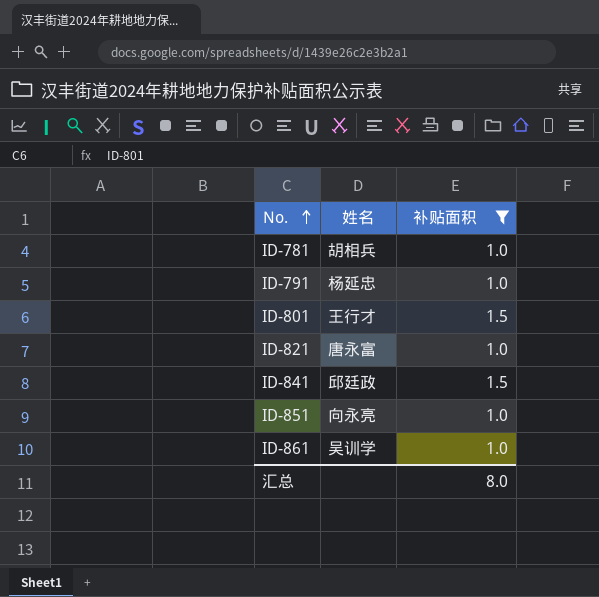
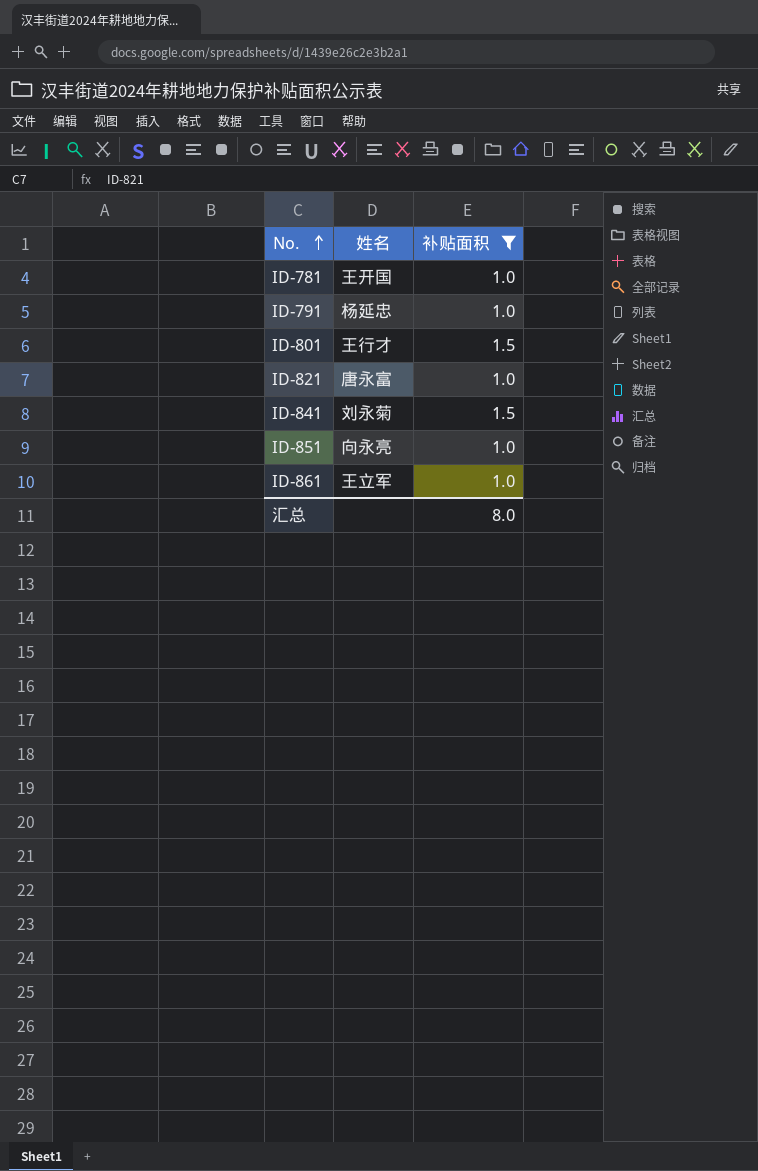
ID-781 | 姓名: 胡相兵 -> 王开国
ID-841 | 姓名: 邱廷政 -> 刘永菊
ID-861 | 姓名: 吴训学 -> 王立军

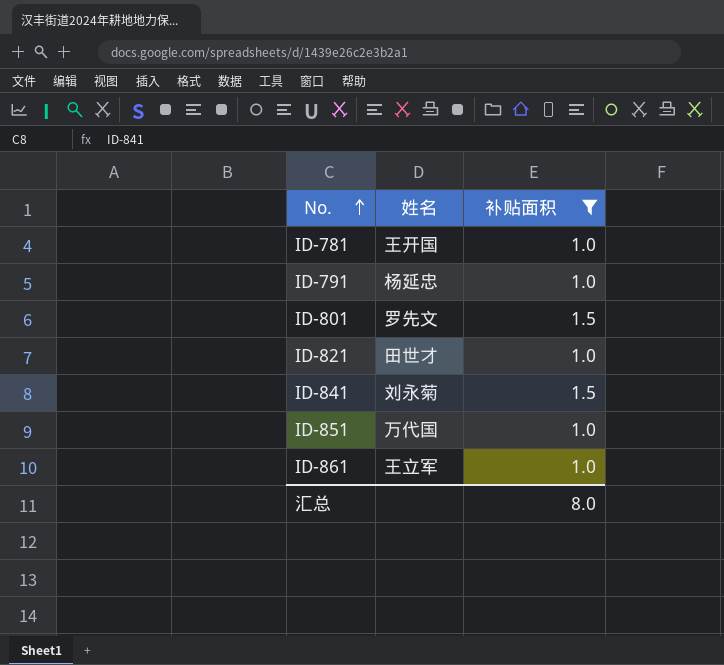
ID-801 | 姓名: 王行才 -> 罗先文
ID-821 | 姓名: 唐永富 -> 田世才
ID-851 | 姓名: 向永亮 -> 万代国

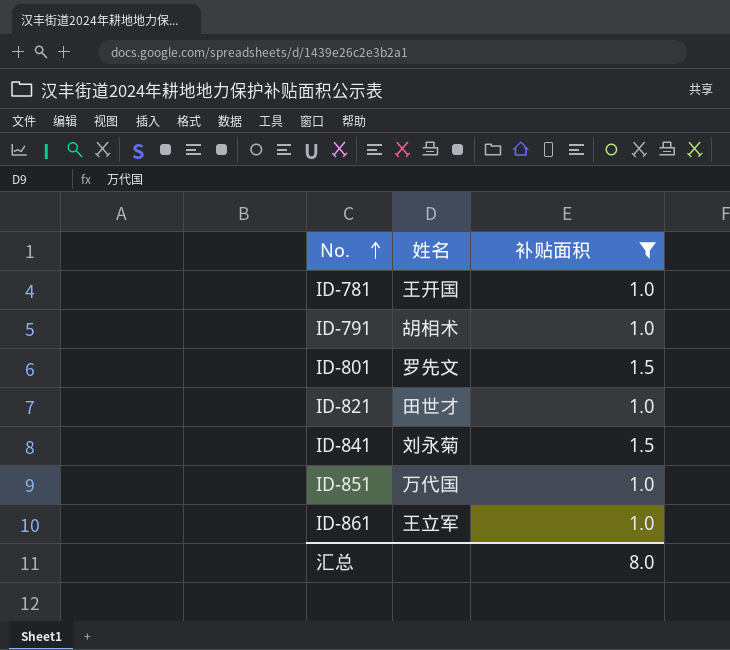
ID-791 | 姓名: 杨延忠 -> 胡相术

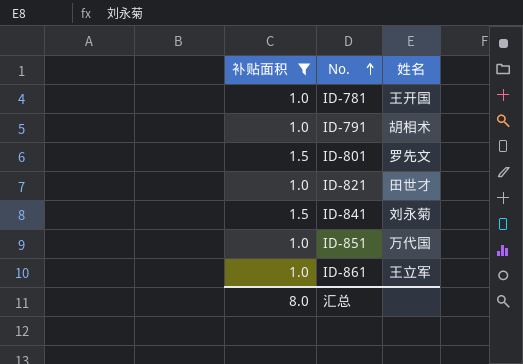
column 补贴面积 | position: 3 -> 1

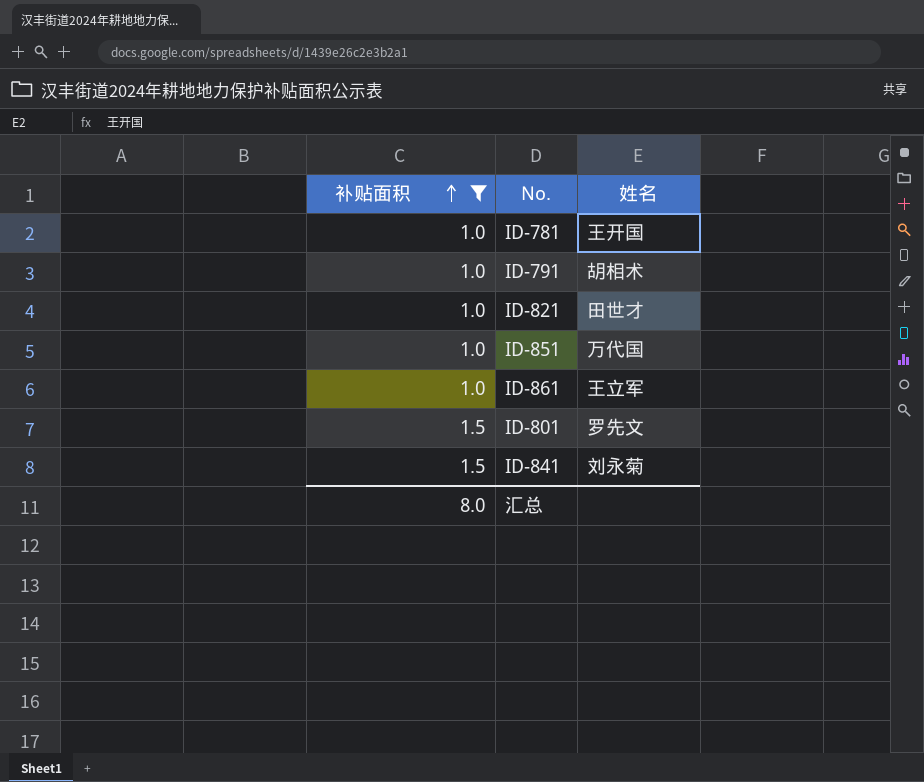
row order: No. ascending -> 补贴面积 ascending

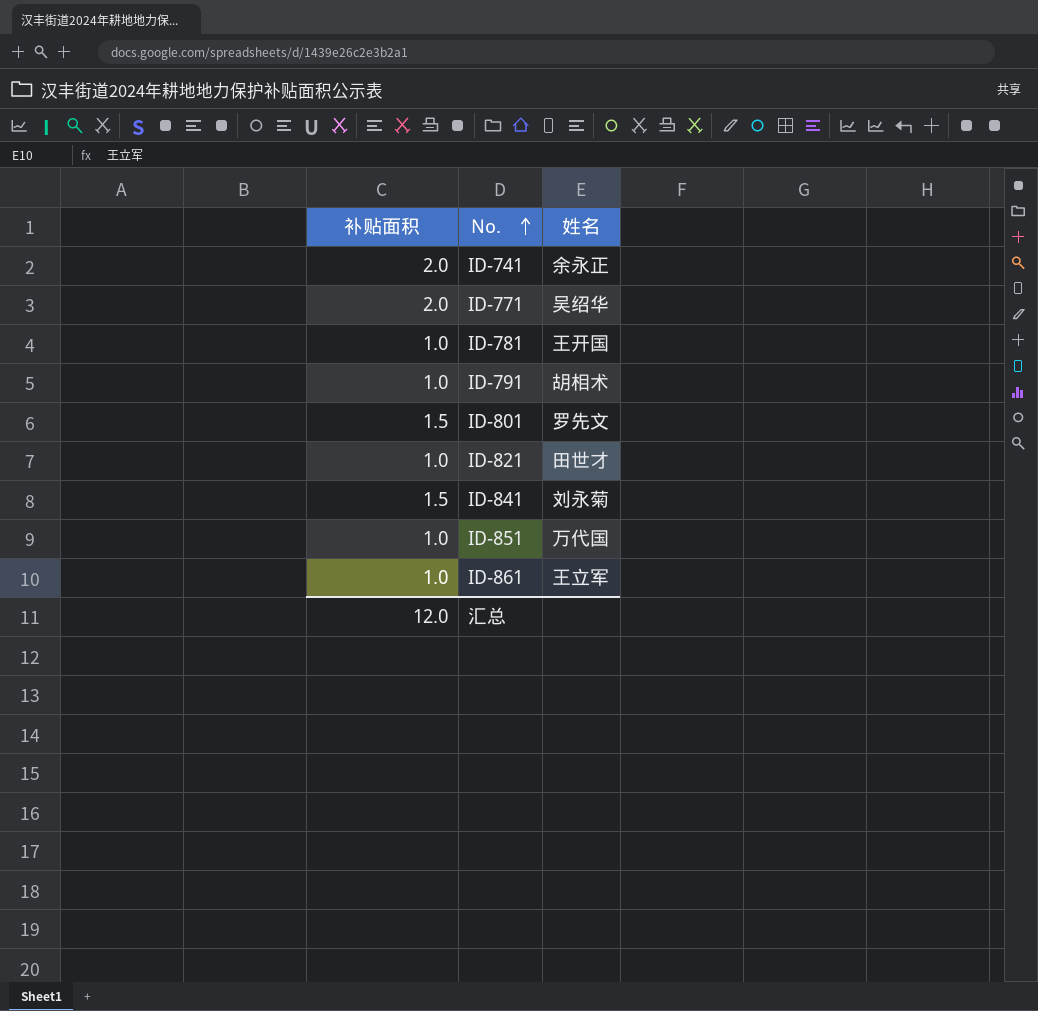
filter: 补贴面积 != 2.0 -> none
row order: 补贴面积 ascending -> No. ascending
汇总 | 补贴面积: 8.0 -> 12.0

